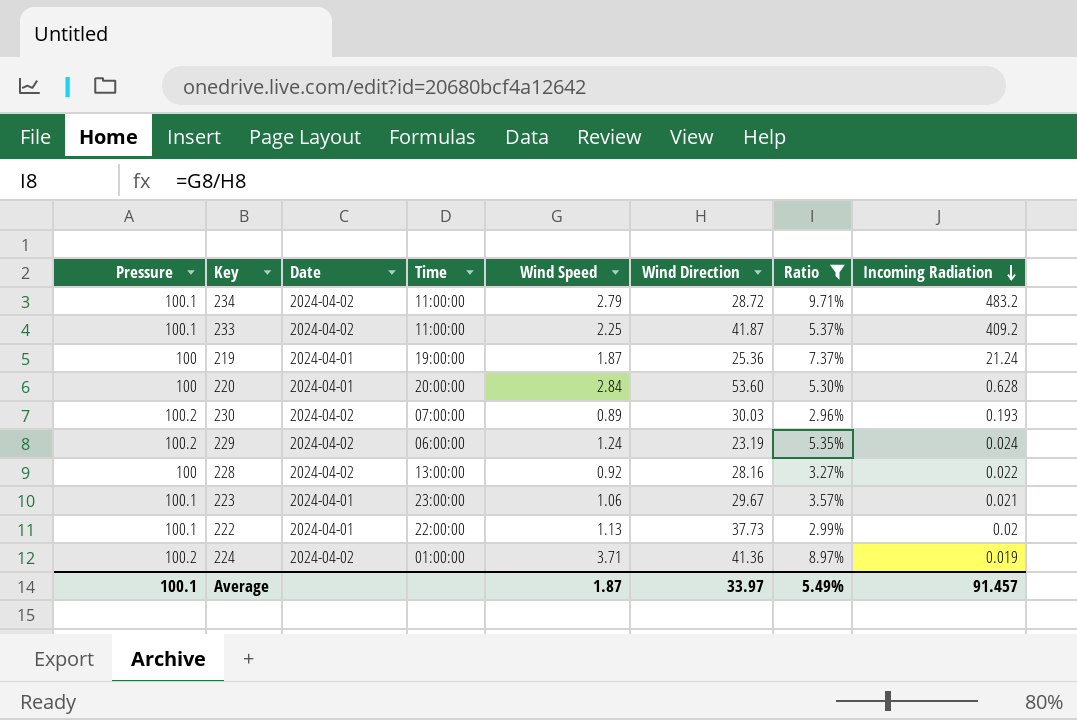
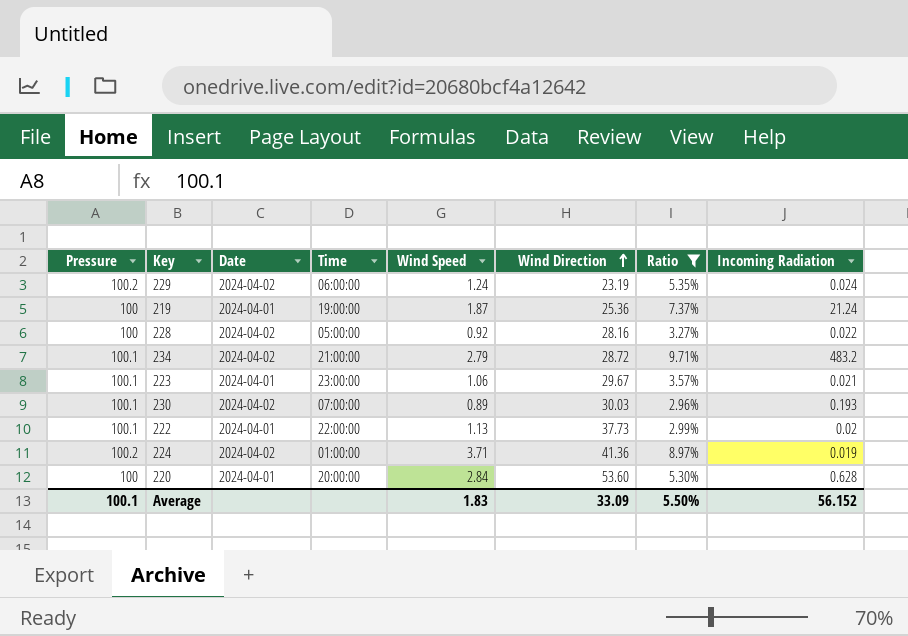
row order: Incoming Radiation descending -> Wind Direction ascending
row 233: 100.1 | 2024-04-02 | 11:00:00 | 2.25 | 41.87 | 5.37% | 409.2 -> none
228 | Time: 13:00:00 -> 05:00:00
234 | Time: 11:00:00 -> 21:00:00
230 | Pressure: 100.2 -> 100.1
Average | Wind Speed: 1.87 -> 1.83
Average | Wind Direction: 33.97 -> 33.09
Average | Ratio: 5.49% -> 5.50%
Average | Incoming Radiation: 91.457 -> 56.152

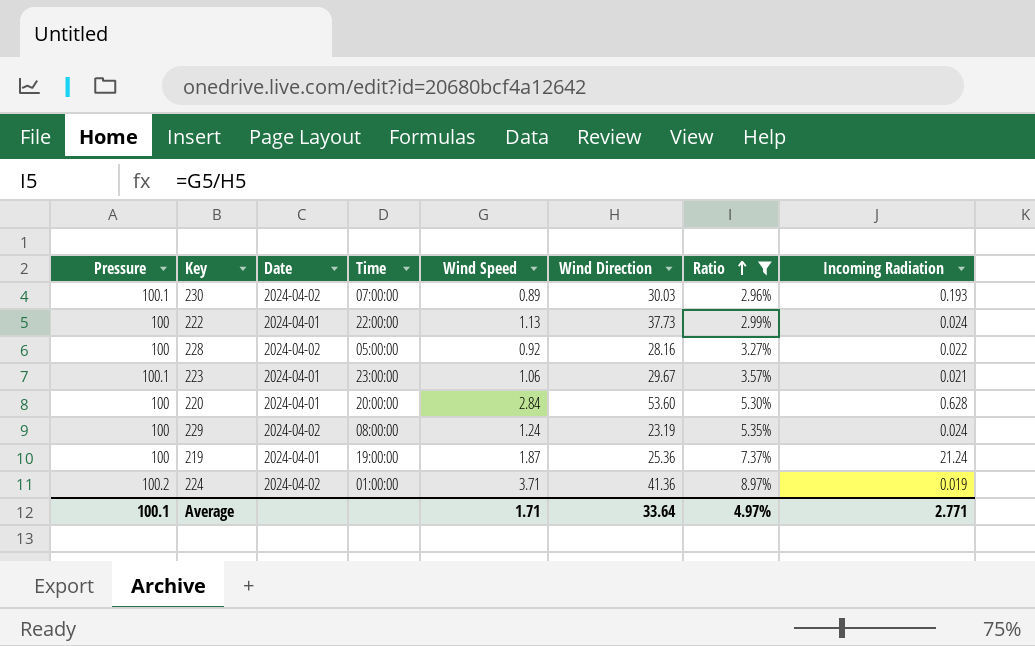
row order: Wind Direction ascending -> Ratio ascending
row 234: 100.1 | 2024-04-02 | 21:00:00 | 2.79 | 28.72 | 9.71% | 483.2 -> none
222 | Pressure: 100.1 -> 100
222 | Incoming Radiation: 0.02 -> 0.024
229 | Pressure: 100.2 -> 100
229 | Time: 06:00:00 -> 08:00:00
Average | Wind Speed: 1.83 -> 1.71
Average | Wind Direction: 33.09 -> 33.64
Average | Ratio: 5.50% -> 4.97%
Average | Incoming Radiation: 56.152 -> 2.771

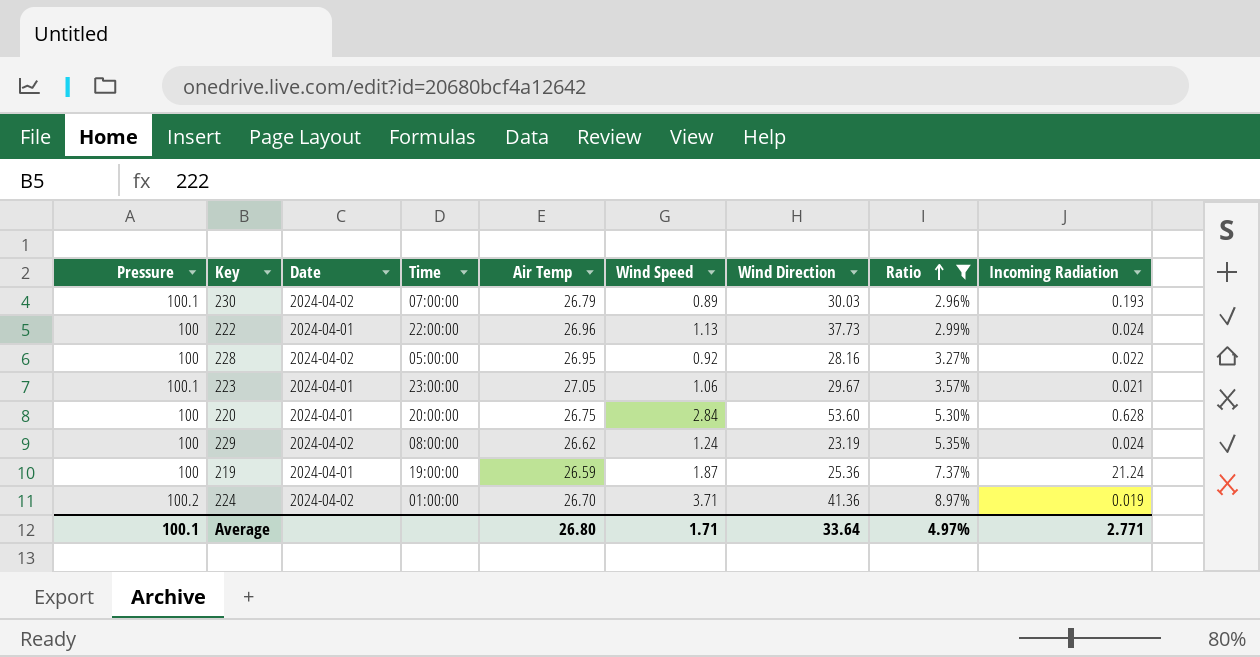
column Air Temp | position: none -> 5

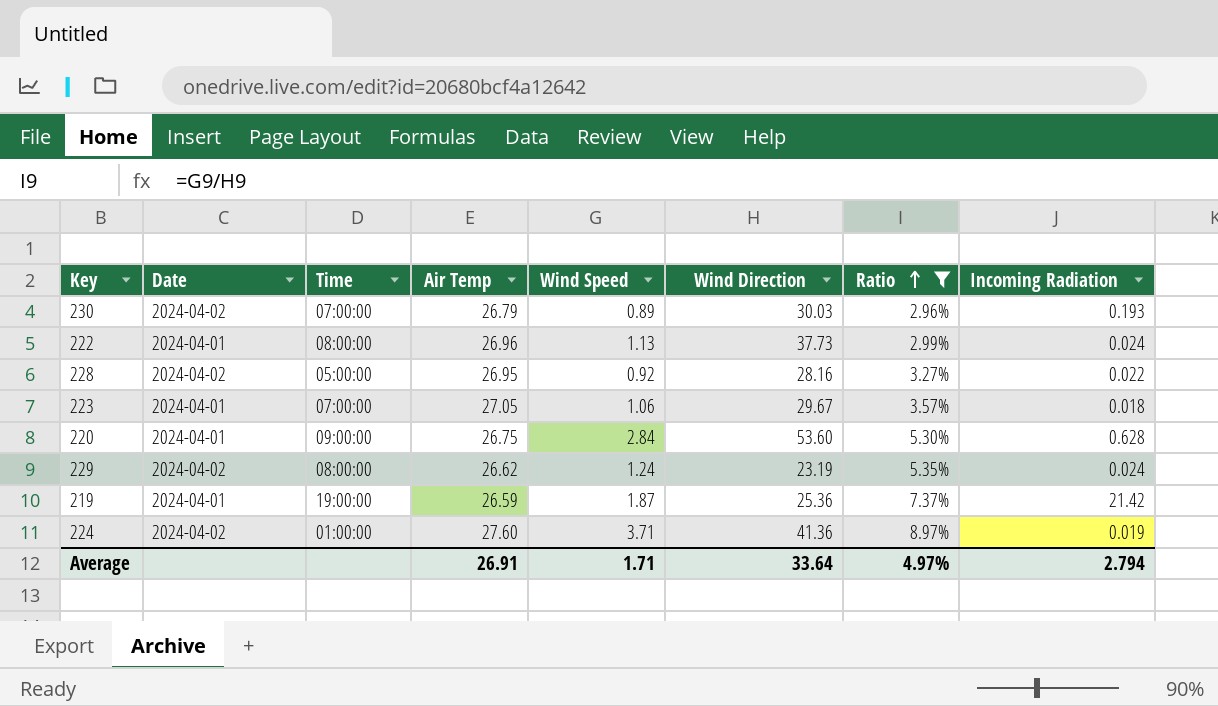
column Pressure | position: 1 -> none
222 | Time: 22:00:00 -> 08:00:00
223 | Time: 23:00:00 -> 07:00:00
223 | Incoming Radiation: 0.021 -> 0.018
220 | Time: 20:00:00 -> 09:00:00
219 | Incoming Radiation: 21.24 -> 21.42
224 | Air Temp: 26.70 -> 27.60
Average | Air Temp: 26.80 -> 26.91
Average | Incoming Radiation: 2.771 -> 2.794

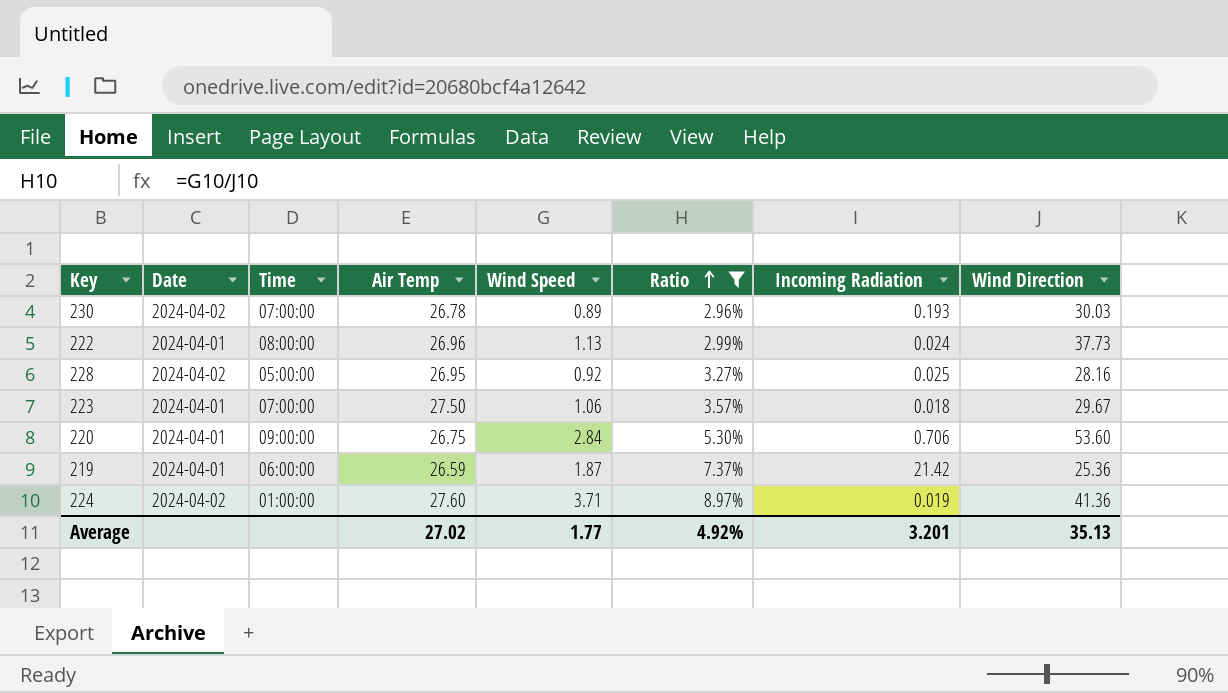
column Wind Direction | position: 6 -> 8
row 229: 2024-04-02 | 08:00:00 | 26.62 | 1.24 | 23.19 | 5.35% | 0.024 -> none
230 | Air Temp: 26.79 -> 26.78
228 | Incoming Radiation: 0.022 -> 0.025
223 | Air Temp: 27.05 -> 27.50
220 | Incoming Radiation: 0.628 -> 0.706
219 | Time: 19:00:00 -> 06:00:00
Average | Air Temp: 26.91 -> 27.02
Average | Wind Speed: 1.71 -> 1.77
Average | Ratio: 4.97% -> 4.92%
Average | Incoming Radiation: 2.794 -> 3.201
Average | Wind Direction: 33.64 -> 35.13

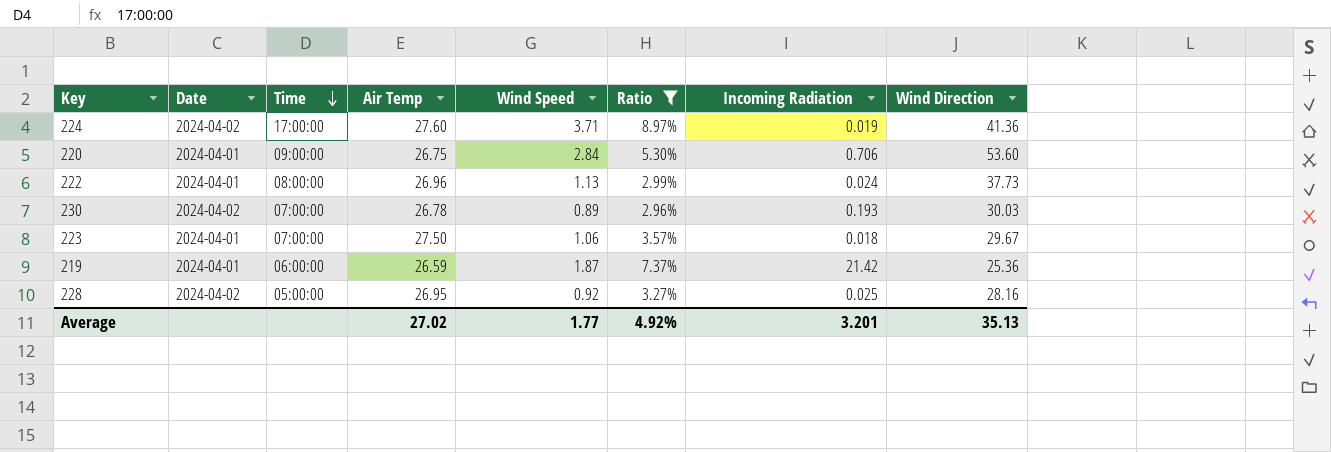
row order: Ratio ascending -> Time descending
224 | Time: 01:00:00 -> 17:00:00

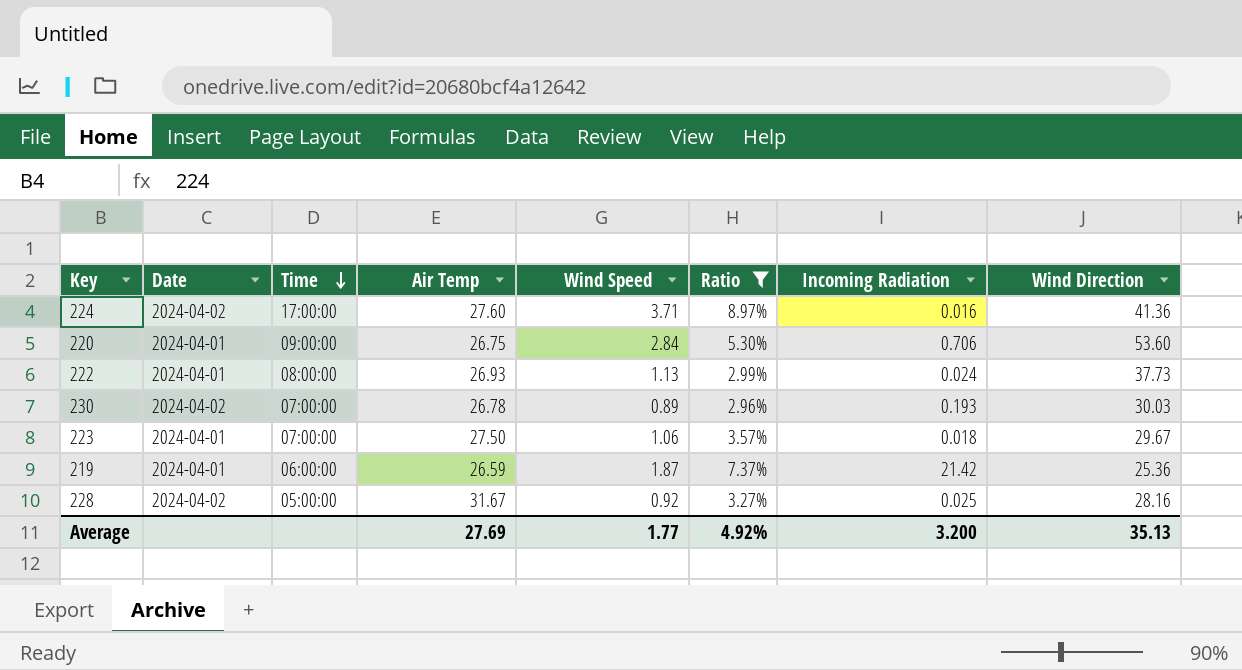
224 | Incoming Radiation: 0.019 -> 0.016
222 | Air Temp: 26.96 -> 26.93
228 | Air Temp: 26.95 -> 31.67
Average | Air Temp: 27.02 -> 27.69
Average | Incoming Radiation: 3.201 -> 3.200

